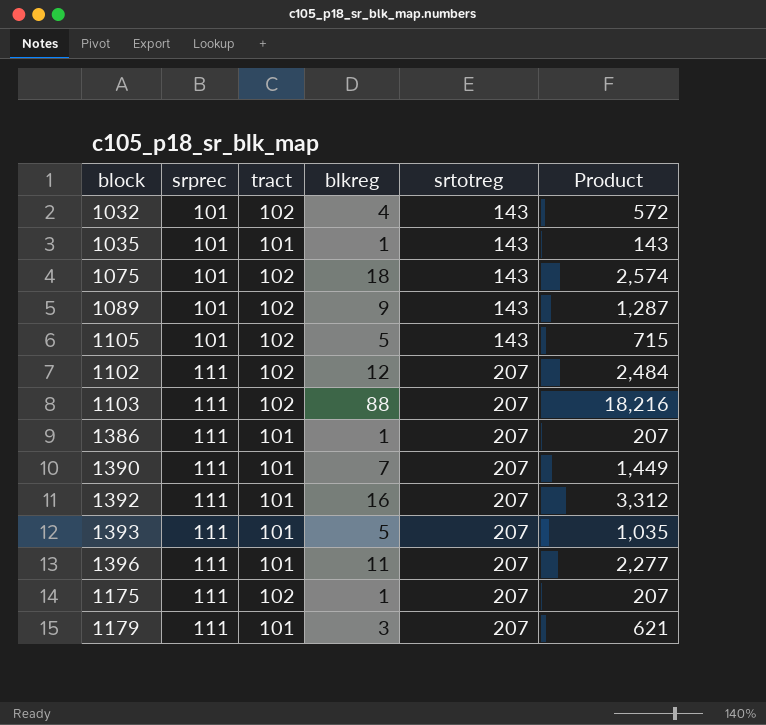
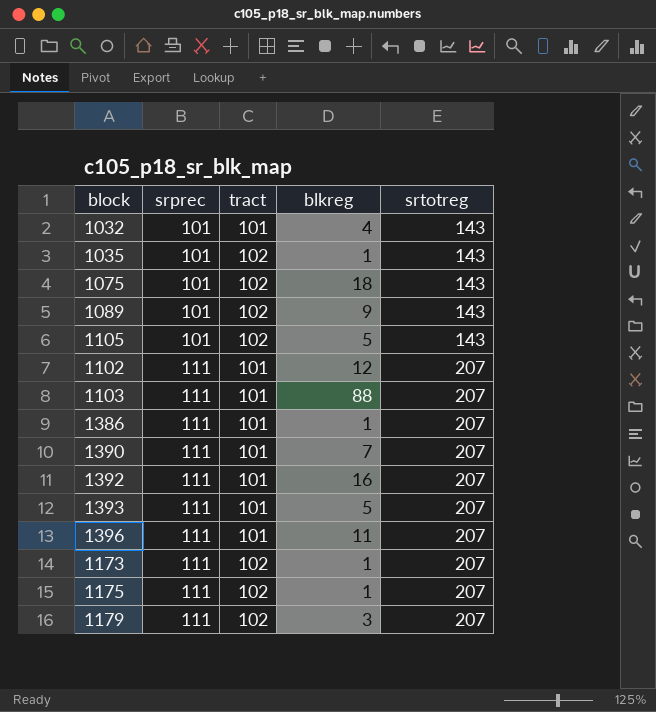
column Product | formula: [blkreg] * [srtotreg] -> none
1032 | tract: 102 -> 101
1035 | tract: 101 -> 102
1102 | tract: 102 -> 101
1103 | tract: 102 -> 101
row 1173: none -> 111 | 102 | 1 | 207
1179 | tract: 101 -> 102

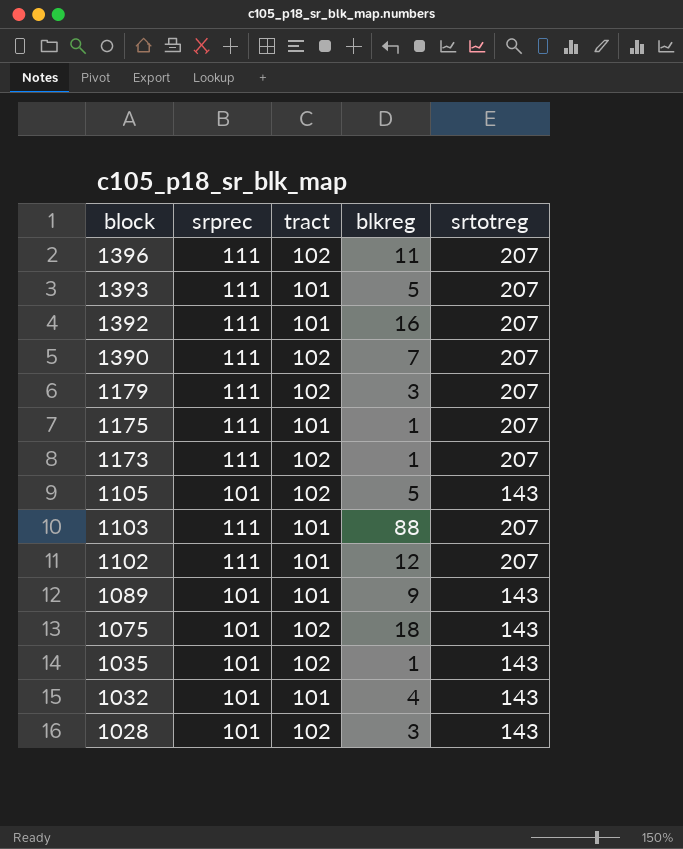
row order: srprec ascending -> block descending
row 1386: 111 | 101 | 1 | 207 -> none
1396 | tract: 101 -> 102
1390 | tract: 101 -> 102
1175 | tract: 102 -> 101
1089 | tract: 102 -> 101
row 1028: none -> 101 | 102 | 3 | 143

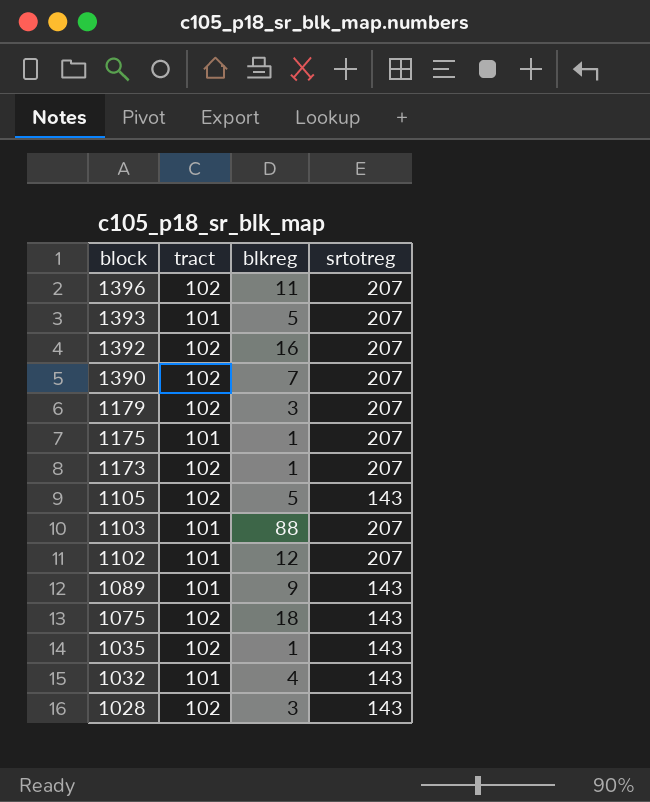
column srprec | position: 2 -> none
1392 | tract: 101 -> 102

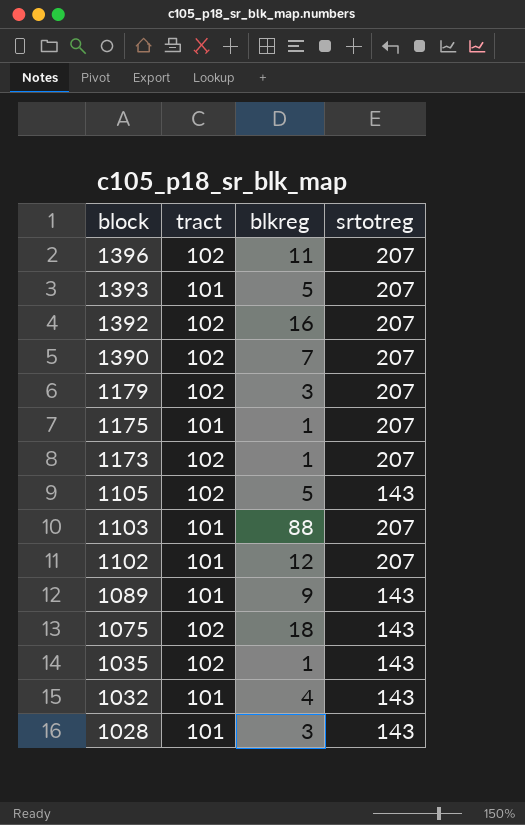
1028 | tract: 102 -> 101

